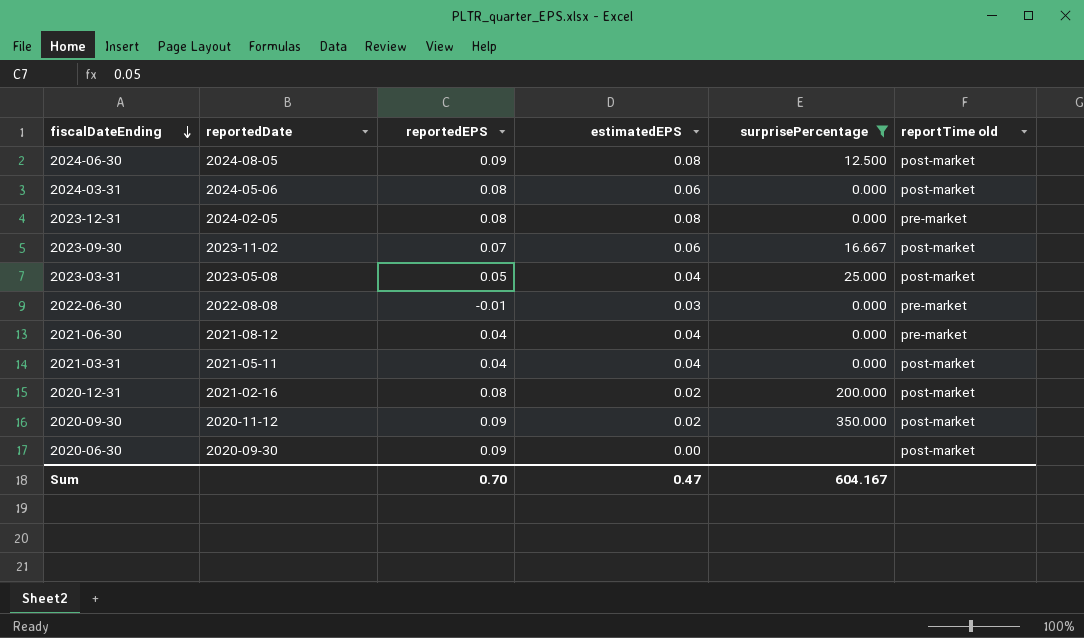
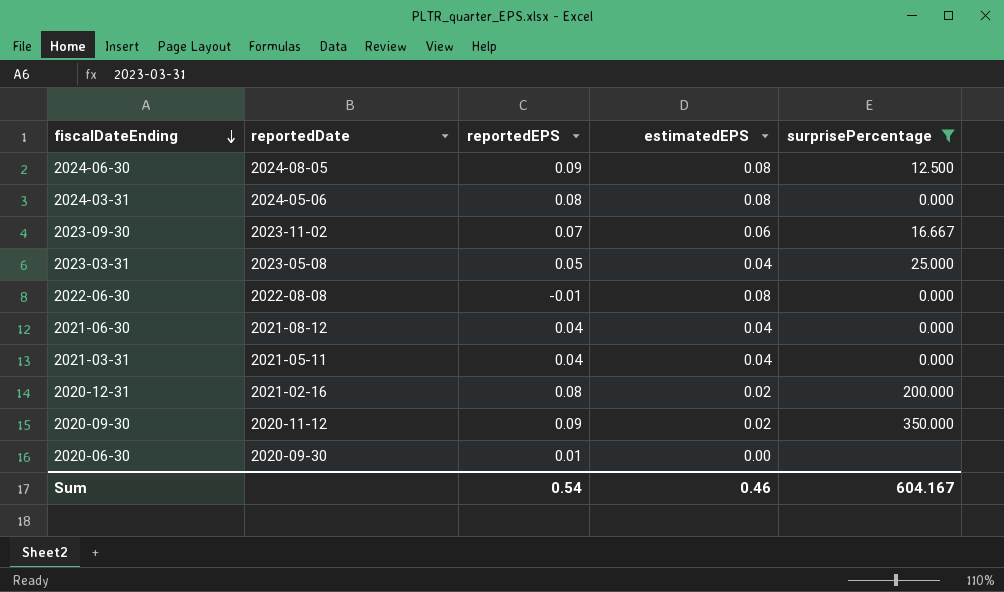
column reportTime old | position: 6 -> none
row 2023-12-31: 2024-02-05 | 0.08 | 0.08 | 0.000 | pre-market -> none
2024-03-31 | estimatedEPS: 0.06 -> 0.08
2022-06-30 | estimatedEPS: 0.03 -> 0.08
2020-06-30 | reportedEPS: 0.09 -> 0.01
Sum | reportedEPS: 0.70 -> 0.54
Sum | estimatedEPS: 0.47 -> 0.46

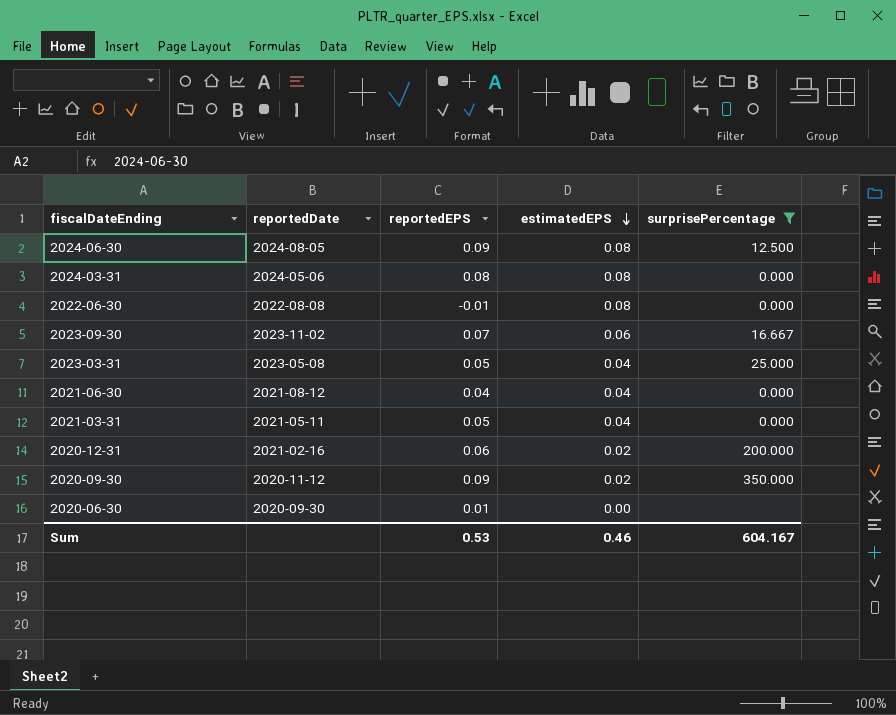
row order: fiscalDateEnding descending -> estimatedEPS descending
2021-03-31 | reportedEPS: 0.04 -> 0.05
2020-12-31 | reportedEPS: 0.08 -> 0.06
Sum | reportedEPS: 0.54 -> 0.53

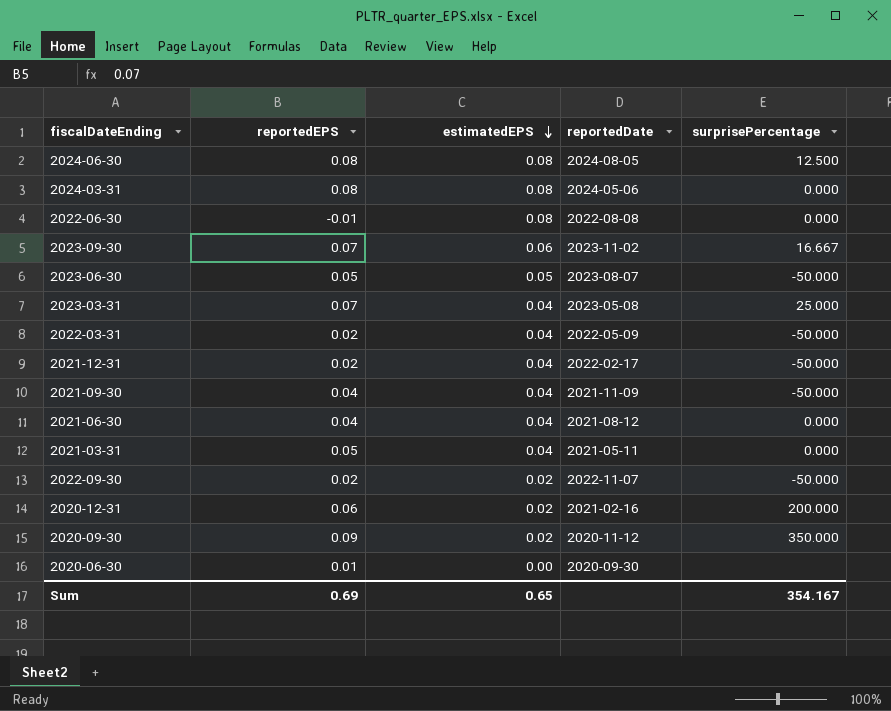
filter: surprisePercentage != -50.000 -> none
column reportedDate | position: 2 -> 4
2024-06-30 | reportedEPS: 0.09 -> 0.08
2023-03-31 | reportedEPS: 0.05 -> 0.07
Sum | reportedEPS: 0.53 -> 0.69
Sum | estimatedEPS: 0.46 -> 0.65
Sum | surprisePercentage: 604.167 -> 354.167

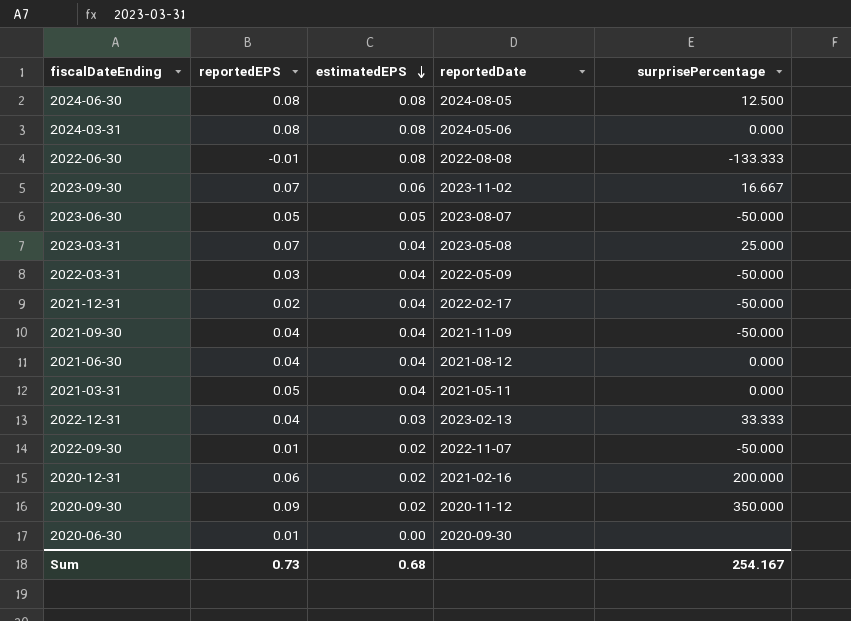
2022-06-30 | surprisePercentage: 0.000 -> -133.333
2022-03-31 | reportedEPS: 0.02 -> 0.03
row 2022-12-31: none -> 0.04 | 0.03 | 2023-02-13 | 33.333
2022-09-30 | reportedEPS: 0.02 -> 0.01
Sum | reportedEPS: 0.69 -> 0.73
Sum | estimatedEPS: 0.65 -> 0.68
Sum | surprisePercentage: 354.167 -> 254.167

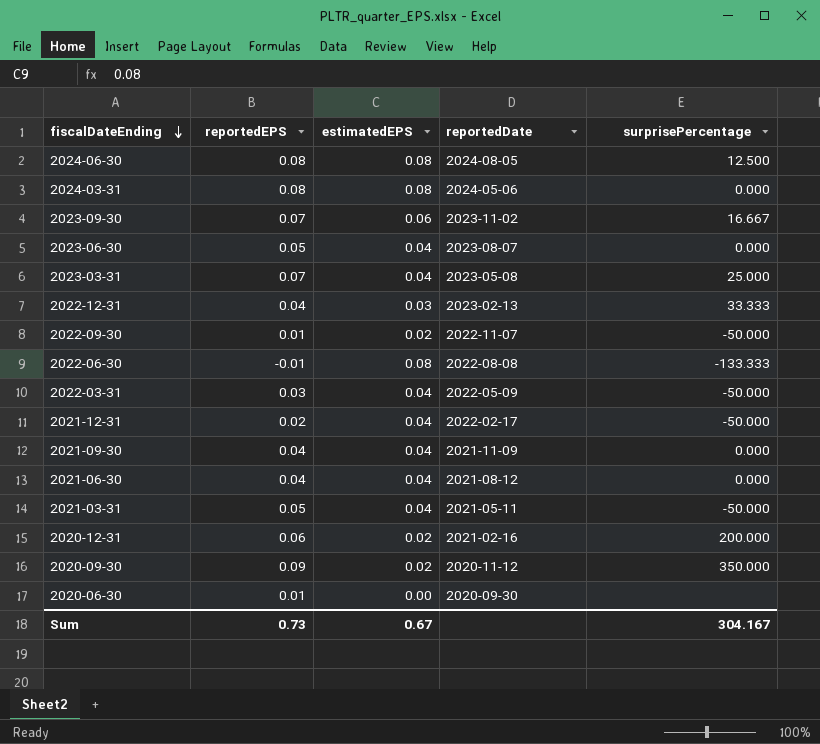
row order: estimatedEPS descending -> fiscalDateEnding descending
2023-06-30 | estimatedEPS: 0.05 -> 0.04
2023-06-30 | surprisePercentage: -50.000 -> 0.000
2021-09-30 | surprisePercentage: -50.000 -> 0.000
2021-03-31 | surprisePercentage: 0.000 -> -50.000
Sum | estimatedEPS: 0.68 -> 0.67
Sum | surprisePercentage: 254.167 -> 304.167

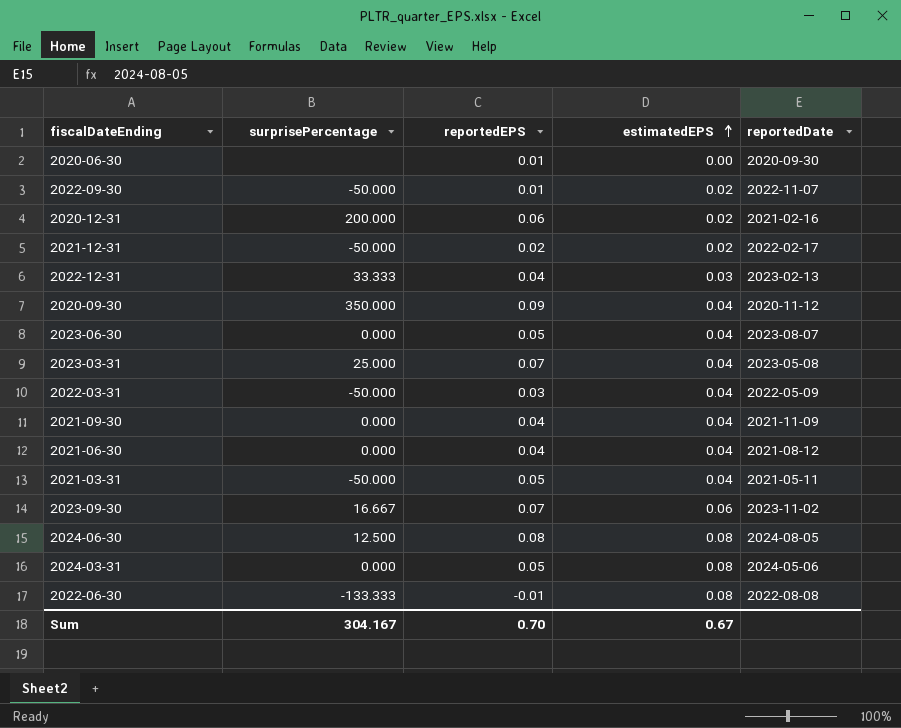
row order: fiscalDateEnding descending -> estimatedEPS ascending
column surprisePercentage | position: 5 -> 2
2021-12-31 | estimatedEPS: 0.04 -> 0.02
2020-09-30 | estimatedEPS: 0.02 -> 0.04
2024-03-31 | reportedEPS: 0.08 -> 0.05
Sum | reportedEPS: 0.73 -> 0.70

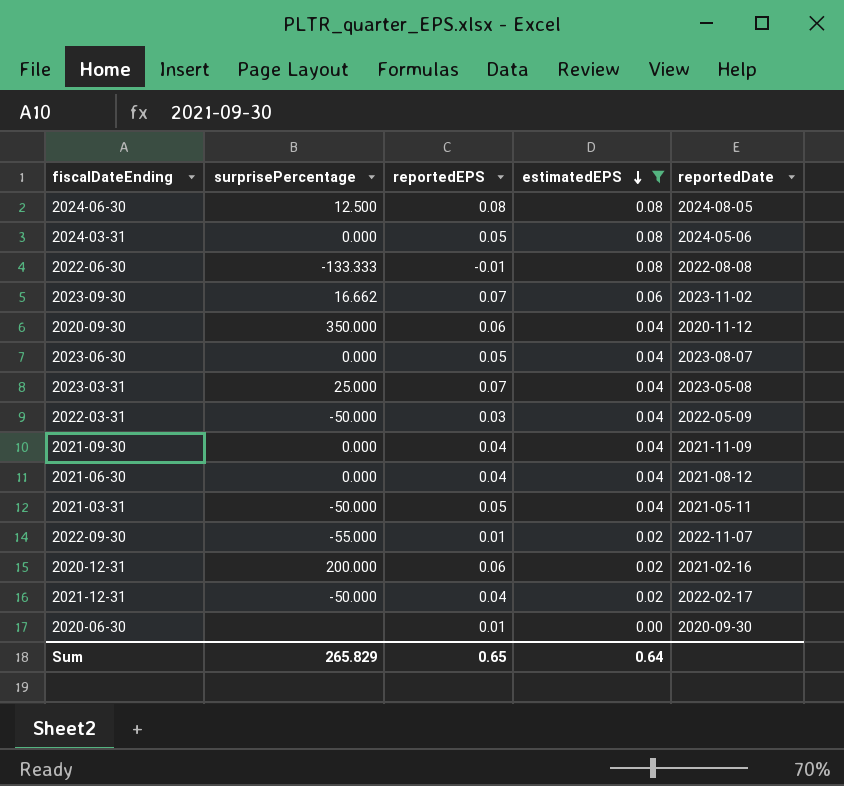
filter: none -> estimatedEPS != 0.03
row order: estimatedEPS ascending -> estimatedEPS descending
2023-09-30 | surprisePercentage: 16.667 -> 16.662
2020-09-30 | reportedEPS: 0.09 -> 0.06
2022-09-30 | surprisePercentage: -50.000 -> -55.000
2021-12-31 | reportedEPS: 0.02 -> 0.04
Sum | surprisePercentage: 304.167 -> 265.829
Sum | reportedEPS: 0.70 -> 0.65
Sum | estimatedEPS: 0.67 -> 0.64

